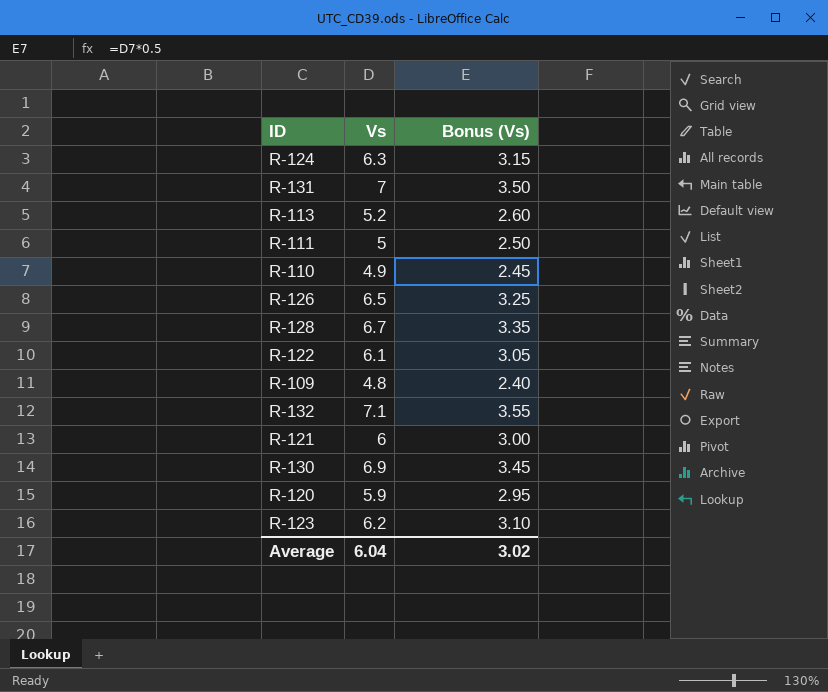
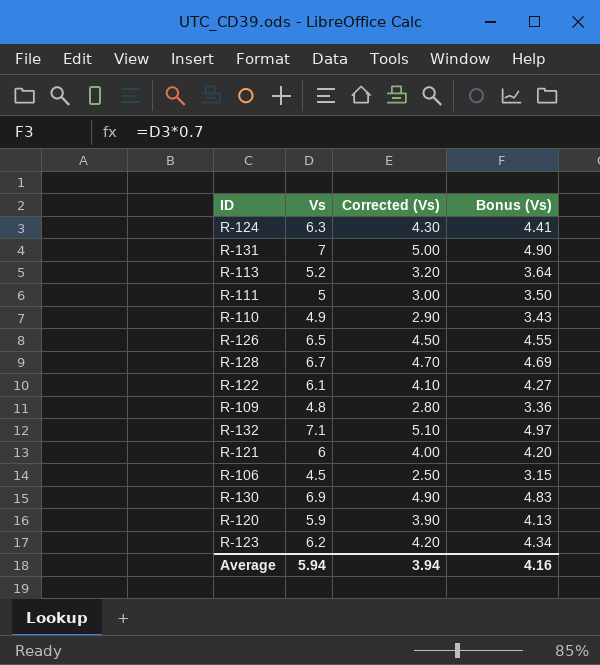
column Corrected (Vs) | formula: none -> [Vs] - 2
column Bonus (Vs) | formula: [Vs] * 0.5 -> [Vs] * 0.7
row R-106: none -> 4.5 | 2.50 | 3.15
Average | Vs: 6.04 -> 5.94
Average | Bonus (Vs): 3.02 -> 4.16

